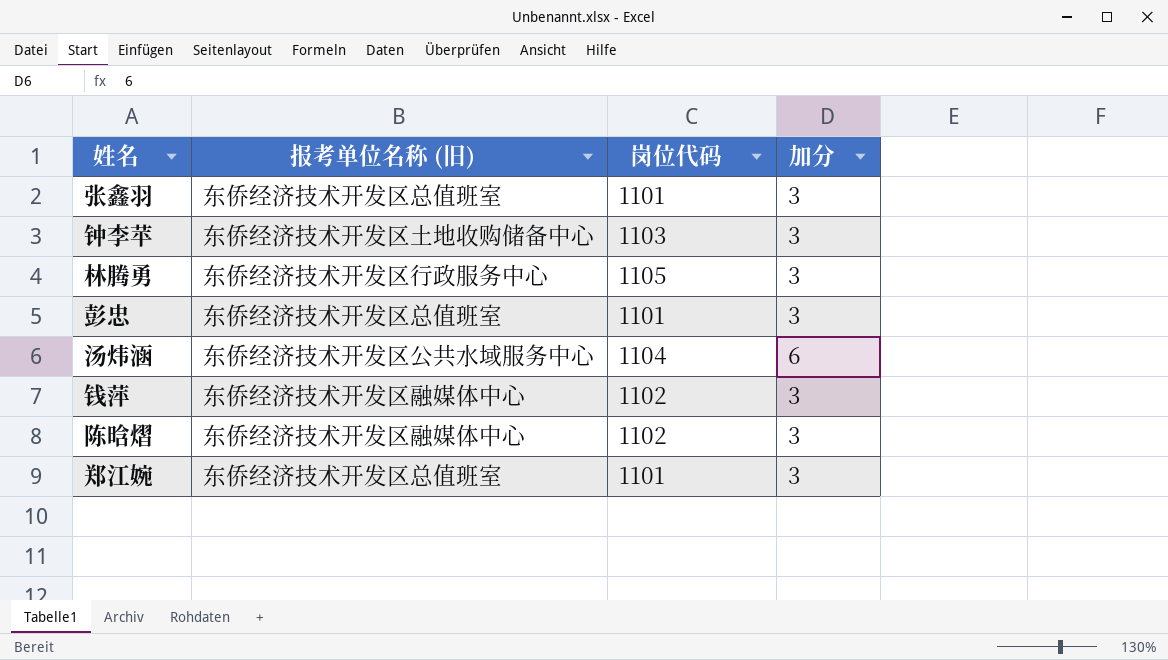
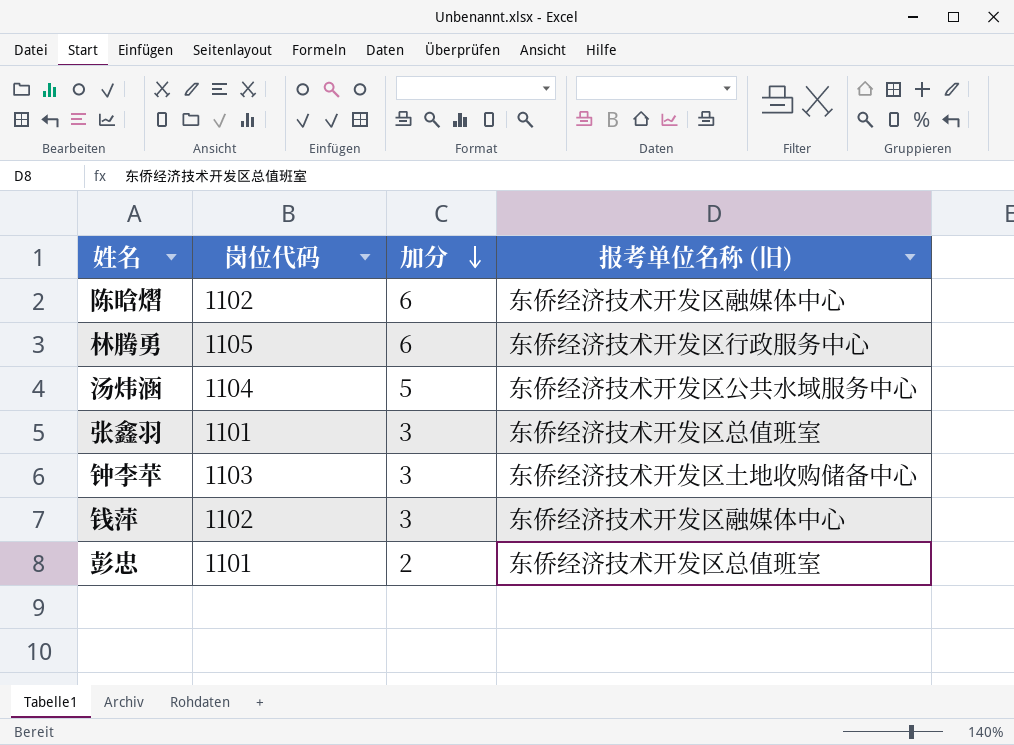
row order: none -> 加分 descending
column 报考单位名称 (旧) | position: 2 -> 4
row 郑江婉: 东侨经济技术开发区总值班室 | 1101 | 3 -> none
陈晗熠 | 加分: 3 -> 6
林腾勇 | 加分: 3 -> 6
汤炜涵 | 加分: 6 -> 5
彭忠 | 加分: 3 -> 2

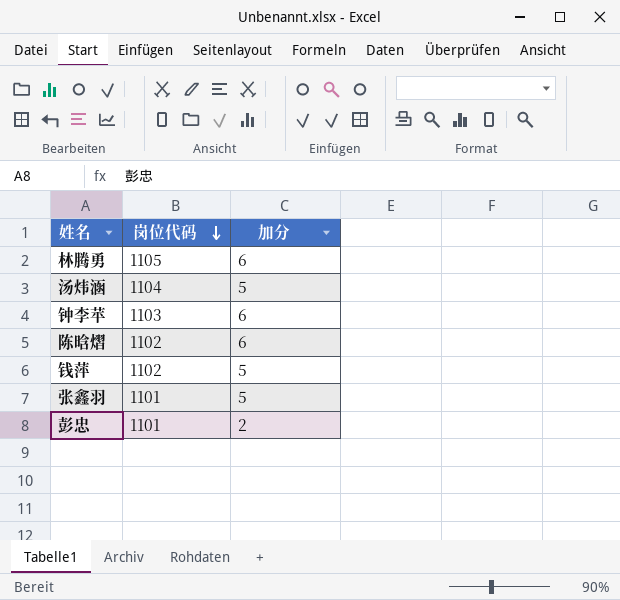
row order: 加分 descending -> 岗位代码 descending
column 报考单位名称 (旧) | position: 4 -> none
钟李苹 | 加分: 3 -> 6
钱萍 | 加分: 3 -> 5
张鑫羽 | 加分: 3 -> 5

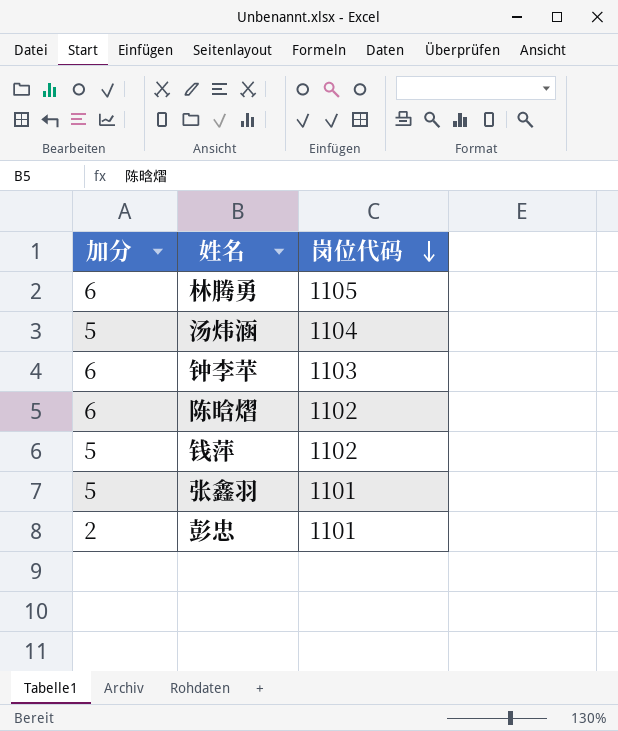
column 加分 | position: 3 -> 1

